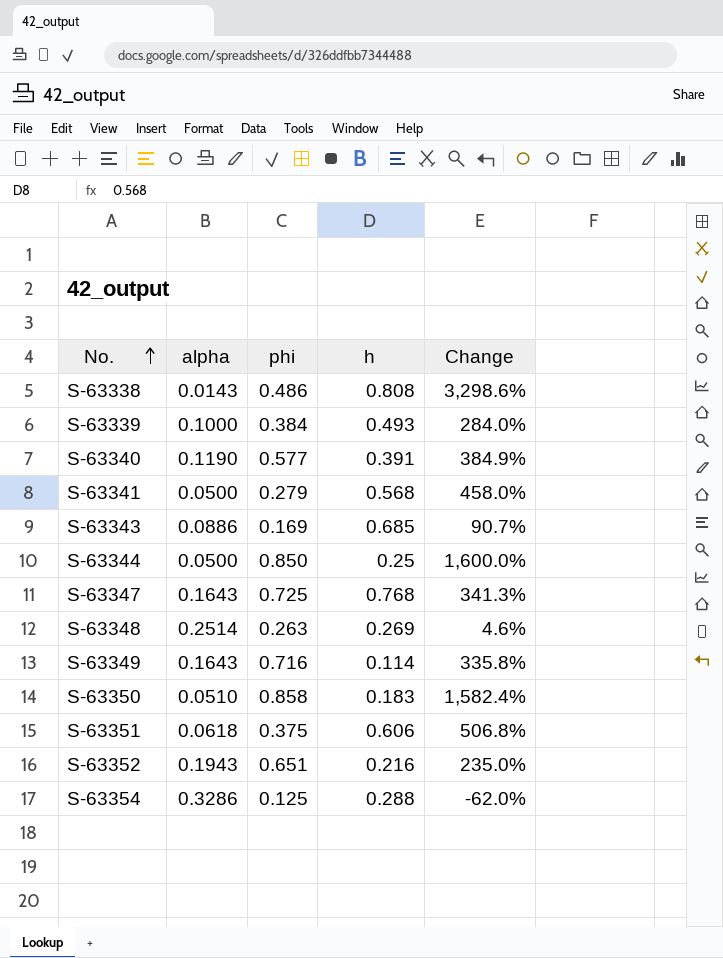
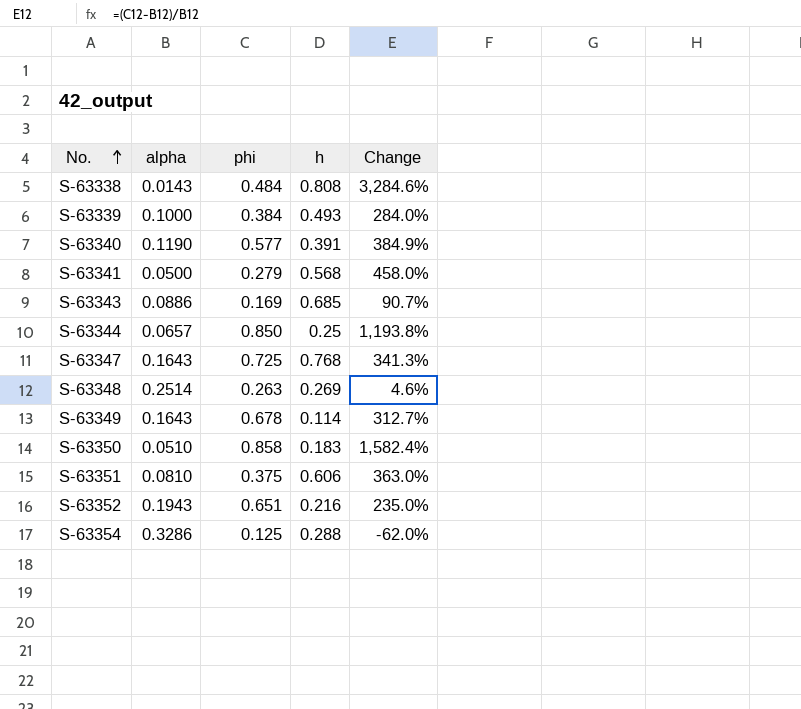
S-63338 | phi: 0.486 -> 0.484
S-63338 | Change: 3,298.6% -> 3,284.6%
S-63344 | alpha: 0.0500 -> 0.0657
S-63344 | Change: 1,600.0% -> 1,193.8%
S-63349 | phi: 0.716 -> 0.678
S-63349 | Change: 335.8% -> 312.7%
S-63351 | alpha: 0.0618 -> 0.0810
S-63351 | Change: 506.8% -> 363.0%

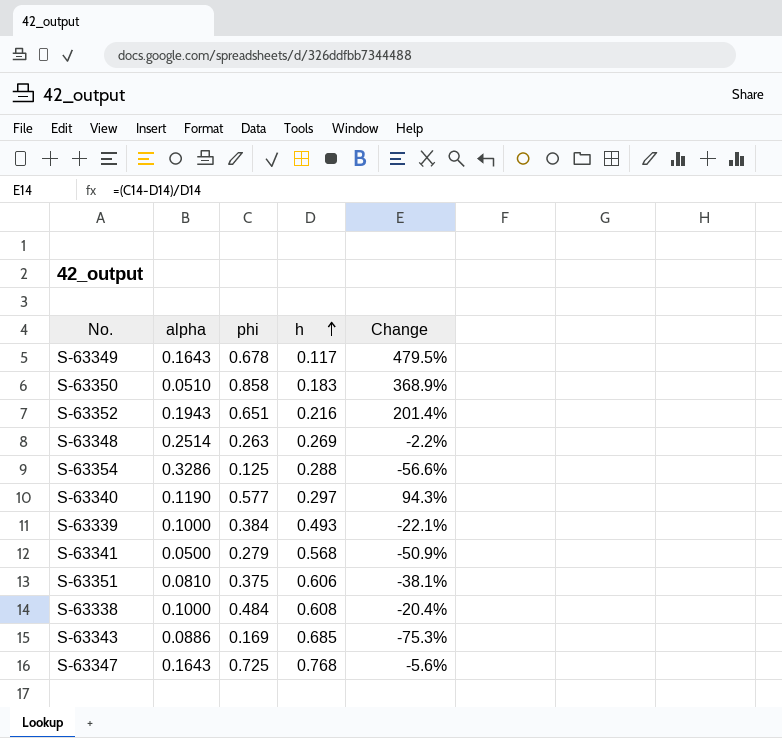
row order: No. ascending -> h ascending
column Change | formula: ([phi] - [alpha]) / [alpha] -> ([phi] - [h]) / [h]
row S-63344: 0.0657 | 0.850 | 0.25 | 1,193.8% -> none
S-63349 | h: 0.114 -> 0.117
S-63340 | h: 0.391 -> 0.297
S-63338 | alpha: 0.0143 -> 0.1000
S-63338 | h: 0.808 -> 0.608

